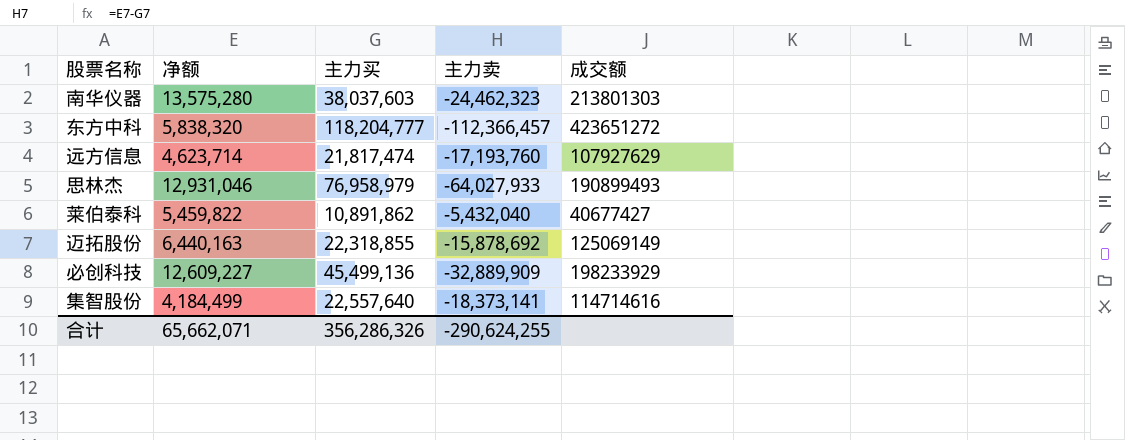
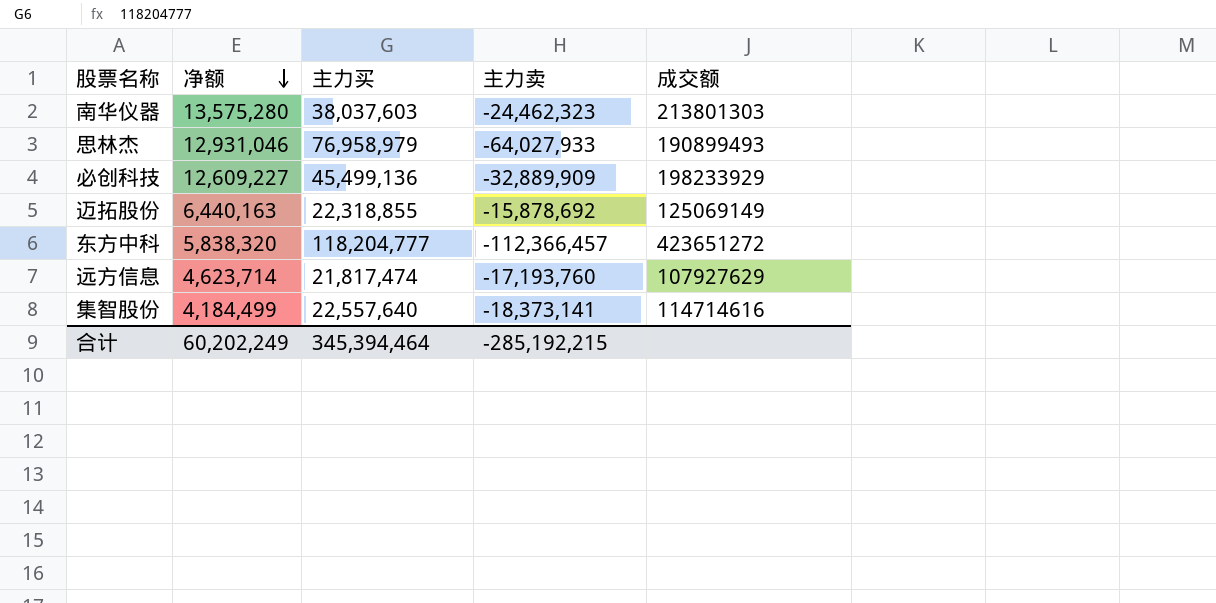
row order: none -> 净额 descending
row 莱伯泰科: 5,459,822 | 10,891,862 | -5,432,040 | 40677427 -> none
合计 | 净额: 65,662,071 -> 60,202,249
合计 | 主力买: 356,286,326 -> 345,394,464
合计 | 主力卖: -290,624,255 -> -285,192,215

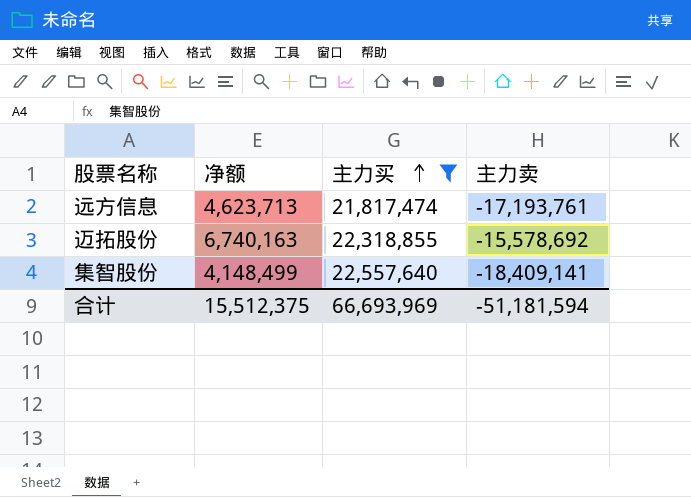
filter: none -> 主力买 <= 22,557,640
row order: 净额 descending -> 主力买 ascending
column 成交额 | position: 5 -> none
远方信息 | 净额: 4,623,714 -> 4,623,713
远方信息 | 主力卖: -17,193,760 -> -17,193,761
迈拓股份 | 净额: 6,440,163 -> 6,740,163
迈拓股份 | 主力卖: -15,878,692 -> -15,578,692
集智股份 | 净额: 4,184,499 -> 4,148,499
集智股份 | 主力卖: -18,373,141 -> -18,409,141
合计 | 净额: 60,202,249 -> 15,512,375
合计 | 主力买: 345,394,464 -> 66,693,969
合计 | 主力卖: -285,192,215 -> -51,181,594

